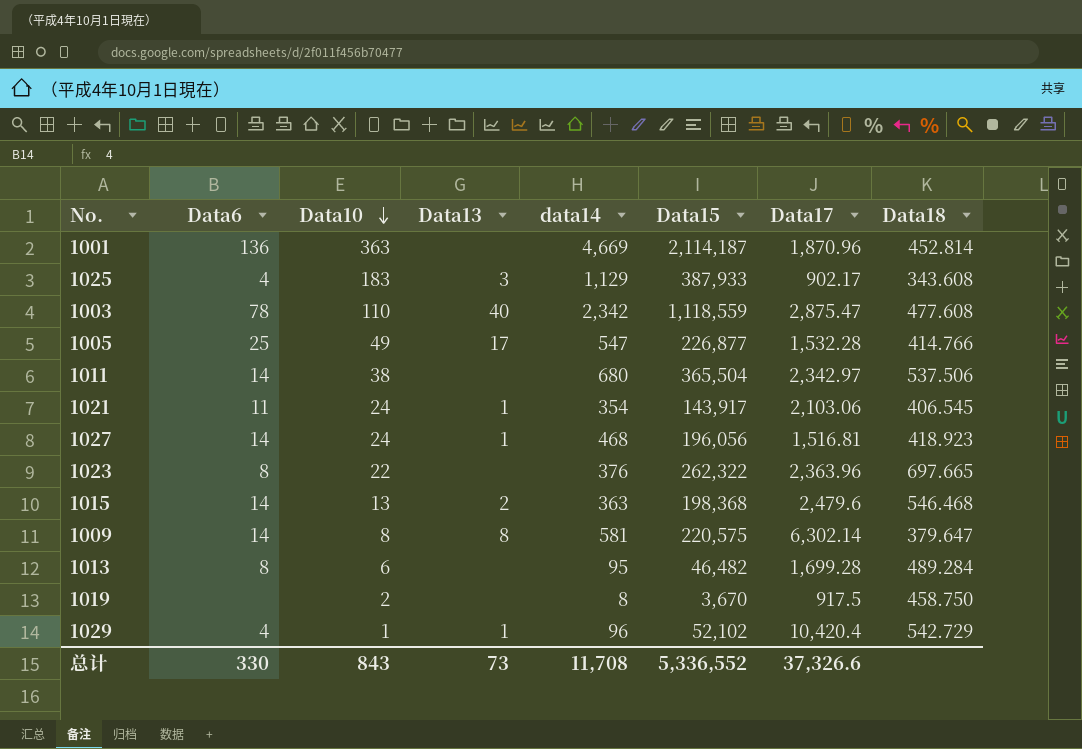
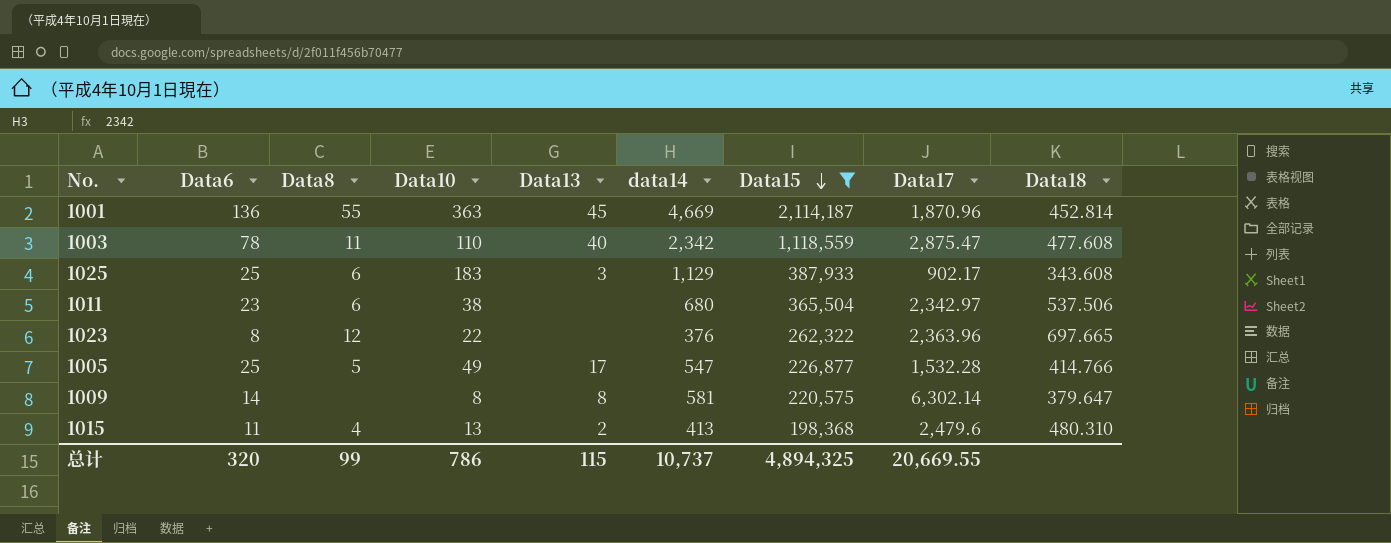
filter: none -> Data15 >= 198,368
row order: Data10 descending -> Data15 descending
column Data8 | position: none -> 3
1001 | Data13: none -> 45
1025 | Data6: 4 -> 25
1011 | Data6: 14 -> 23
1015 | Data6: 14 -> 11
1015 | data14: 363 -> 413
1015 | Data18: 546.468 -> 480.310
总计 | Data6: 330 -> 320
总计 | Data10: 843 -> 786
总计 | Data13: 73 -> 115
总计 | data14: 11,708 -> 10,737
总计 | Data15: 5,336,552 -> 4,894,325
总计 | Data17: 37,326.6 -> 20,669.55

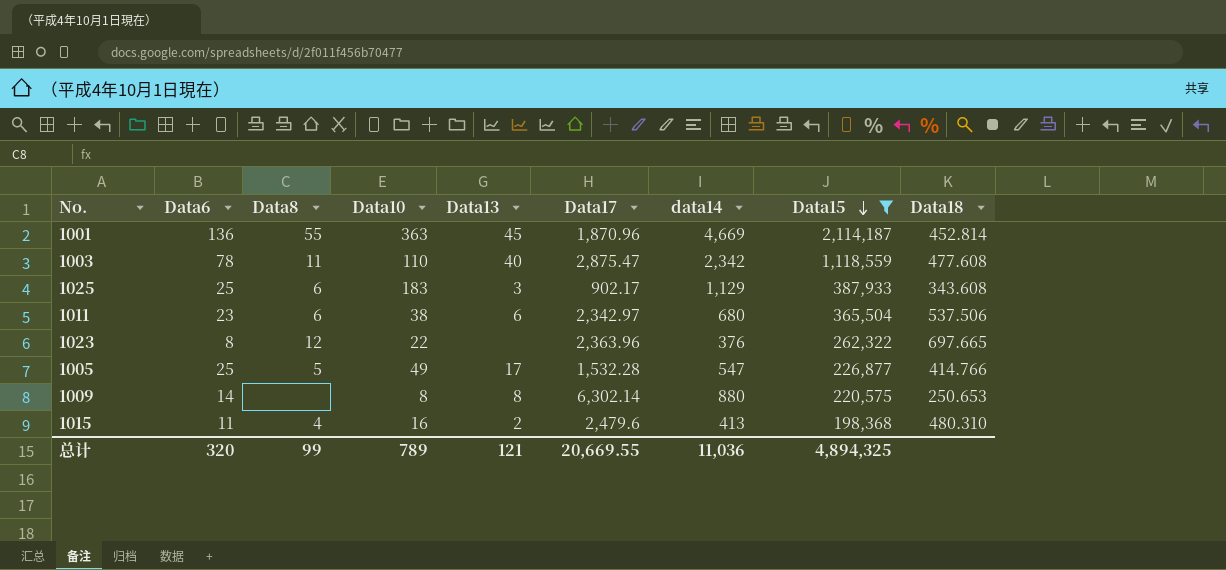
column Data17 | position: 8 -> 6
1011 | Data13: none -> 6
1009 | data14: 581 -> 880
1009 | Data18: 379.647 -> 250.653
1015 | Data10: 13 -> 16
总计 | Data10: 786 -> 789
总计 | Data13: 115 -> 121
总计 | data14: 10,737 -> 11,036

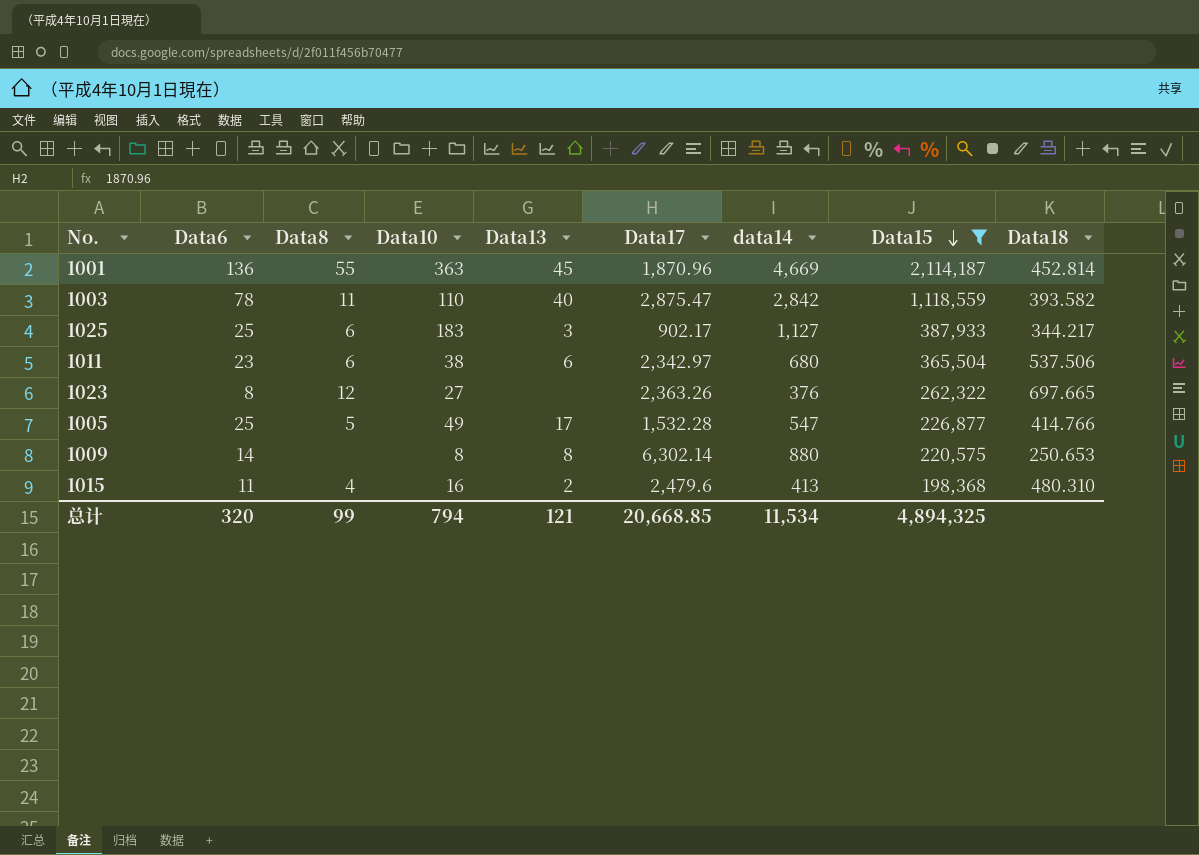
1003 | data14: 2,342 -> 2,842
1003 | Data18: 477.608 -> 393.582
1025 | data14: 1,129 -> 1,127
1025 | Data18: 343.608 -> 344.217
1023 | Data10: 22 -> 27
1023 | Data17: 2,363.96 -> 2,363.26
总计 | Data10: 789 -> 794
总计 | Data17: 20,669.55 -> 20,668.85
总计 | data14: 11,036 -> 11,534

